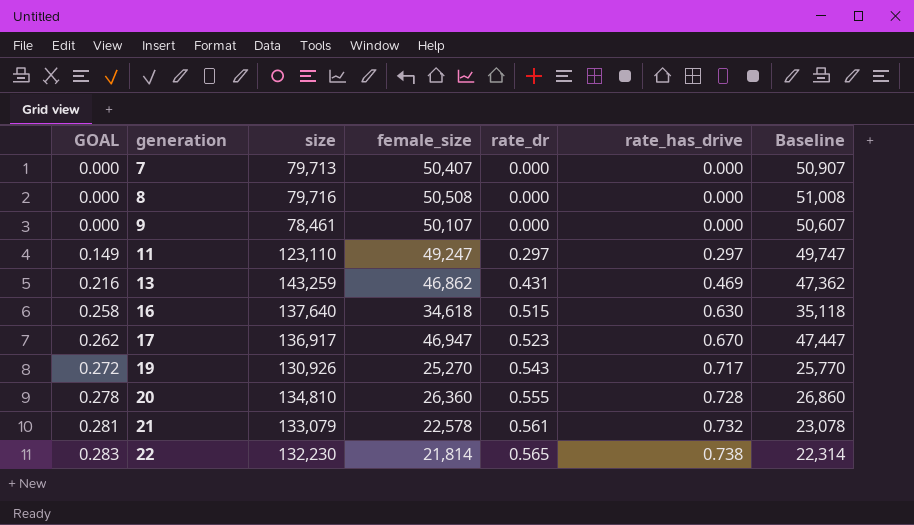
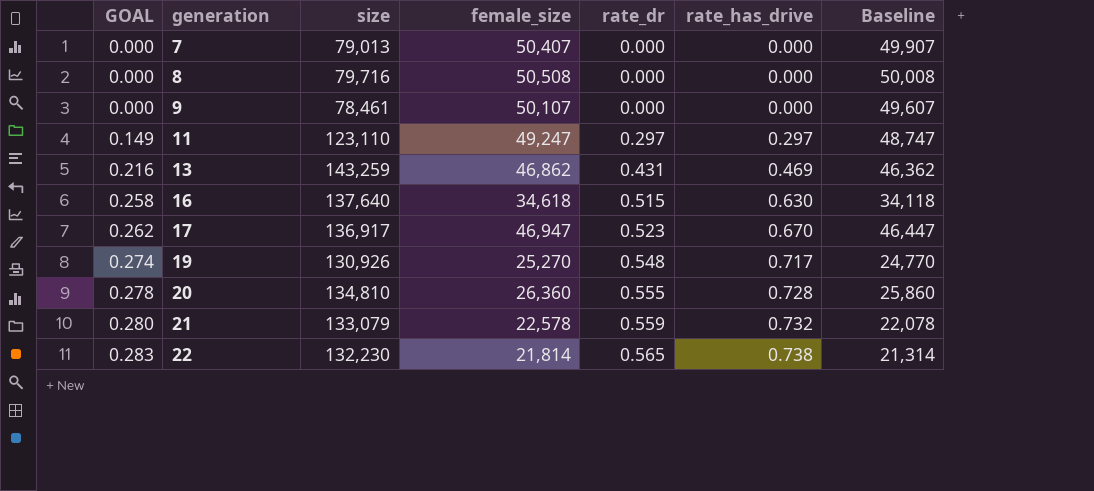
column Baseline | formula: [female_size] + 500 -> [female_size] - 500
7 | size: 79,713 -> 79,013
19 | GOAL: 0.272 -> 0.274
19 | rate_dr: 0.543 -> 0.548
21 | GOAL: 0.281 -> 0.280
21 | rate_dr: 0.561 -> 0.559

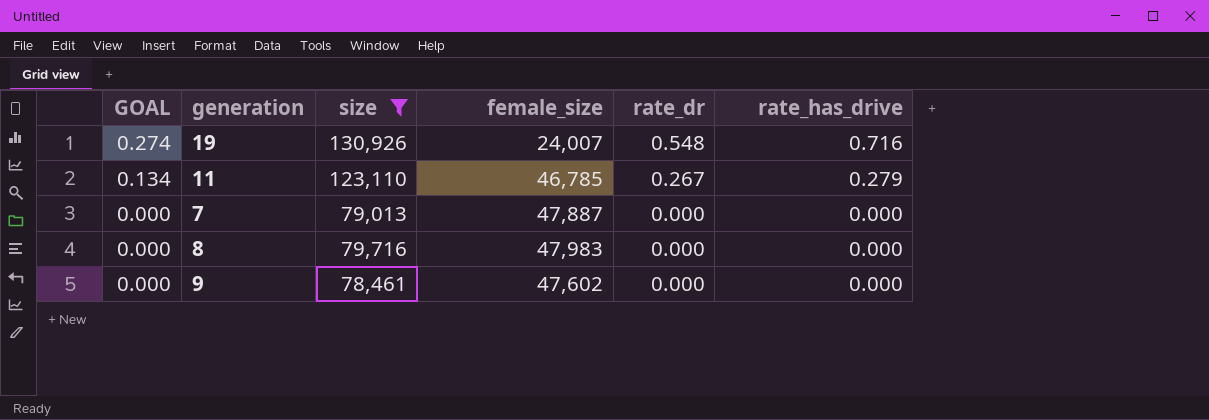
filter: none -> size <= 130,926
row order: GOAL ascending -> GOAL descending
column Baseline | formula: [female_size] - 500 -> none
19 | female_size: 25,270 -> 24,007
19 | rate_has_drive: 0.717 -> 0.716
11 | GOAL: 0.149 -> 0.134
11 | female_size: 49,247 -> 46,785
11 | rate_dr: 0.297 -> 0.267
11 | rate_has_drive: 0.297 -> 0.279
7 | female_size: 50,407 -> 47,887
8 | female_size: 50,508 -> 47,983
9 | female_size: 50,107 -> 47,602

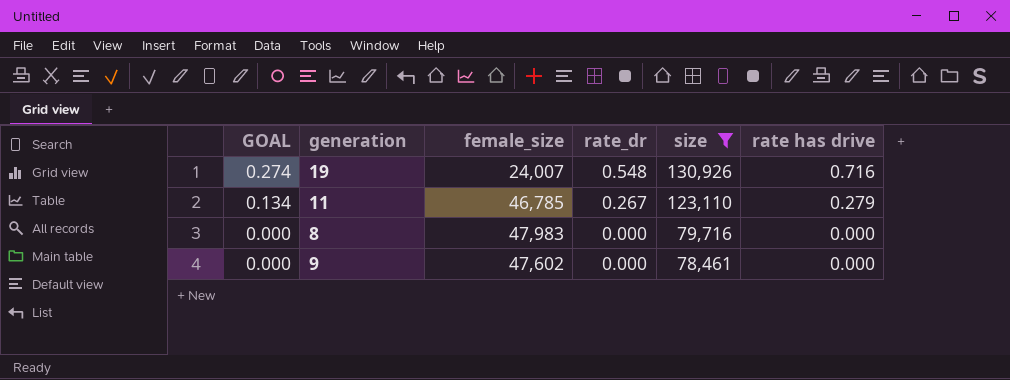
column size | position: 3 -> 5
column name: rate_has_drive -> rate has drive
row 7: 0.000 | 79,013 | 47,887 | 0.000 | 0.000 -> none

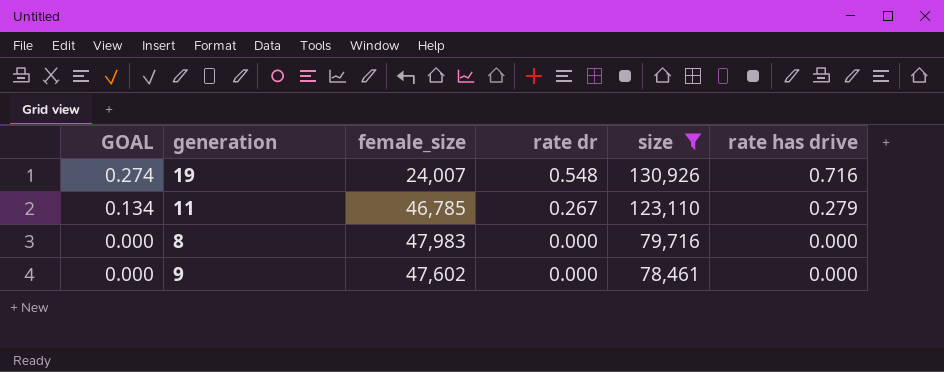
column name: rate_dr -> rate dr

